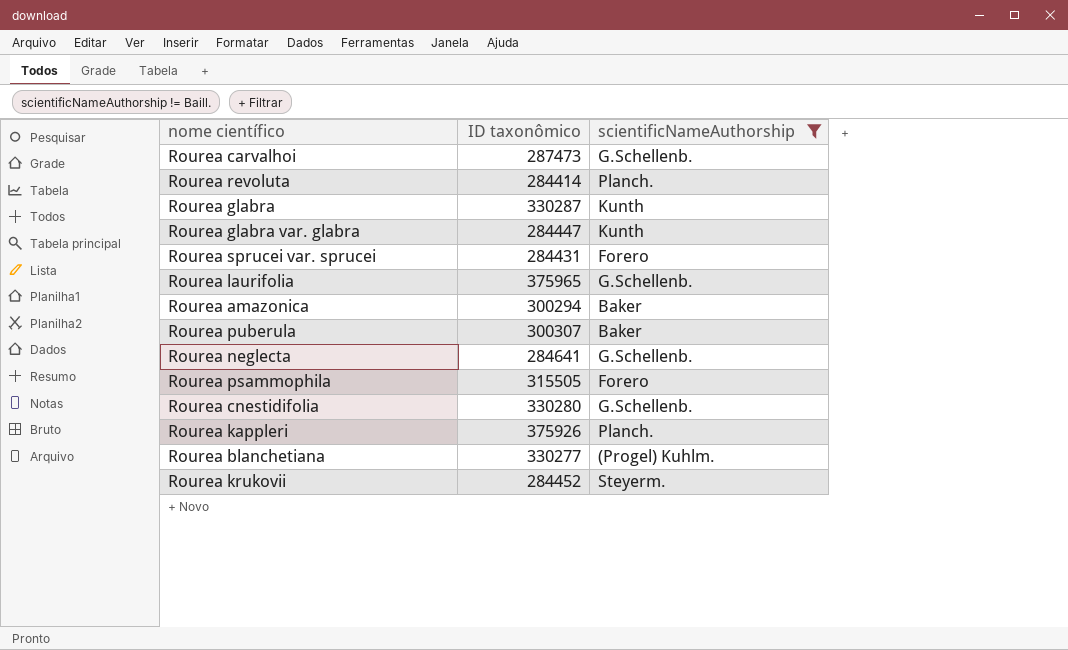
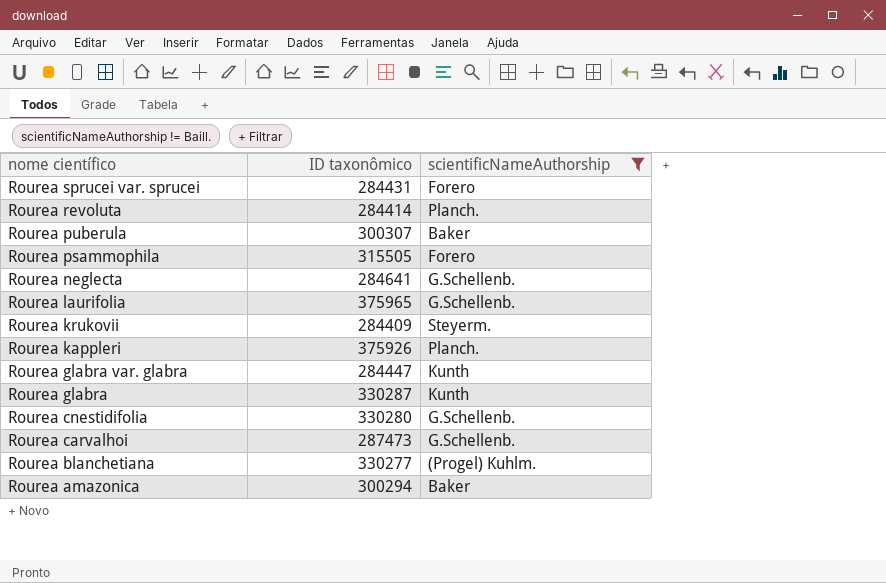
row order: none -> nome científico descending
Rourea krukovii | ID taxonômico: 284452 -> 284409

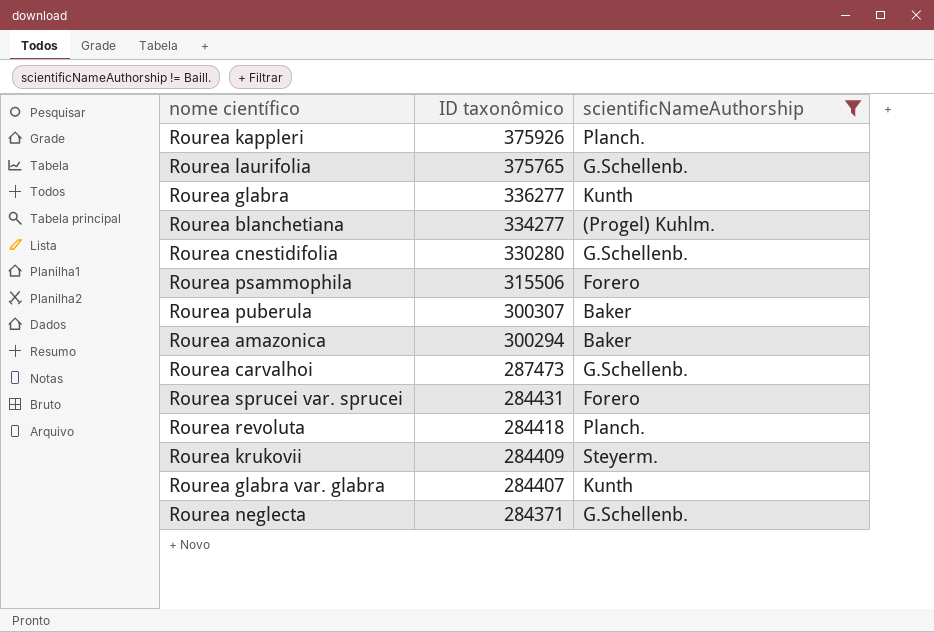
row order: nome científico descending -> ID taxonômico descending
Rourea laurifolia | ID taxonômico: 375965 -> 375765
Rourea glabra | ID taxonômico: 330287 -> 336277
Rourea blanchetiana | ID taxonômico: 330277 -> 334277
Rourea psammophila | ID taxonômico: 315505 -> 315506
Rourea revoluta | ID taxonômico: 284414 -> 284418
Rourea glabra var. glabra | ID taxonômico: 284447 -> 284407
Rourea neglecta | ID taxonômico: 284641 -> 284371

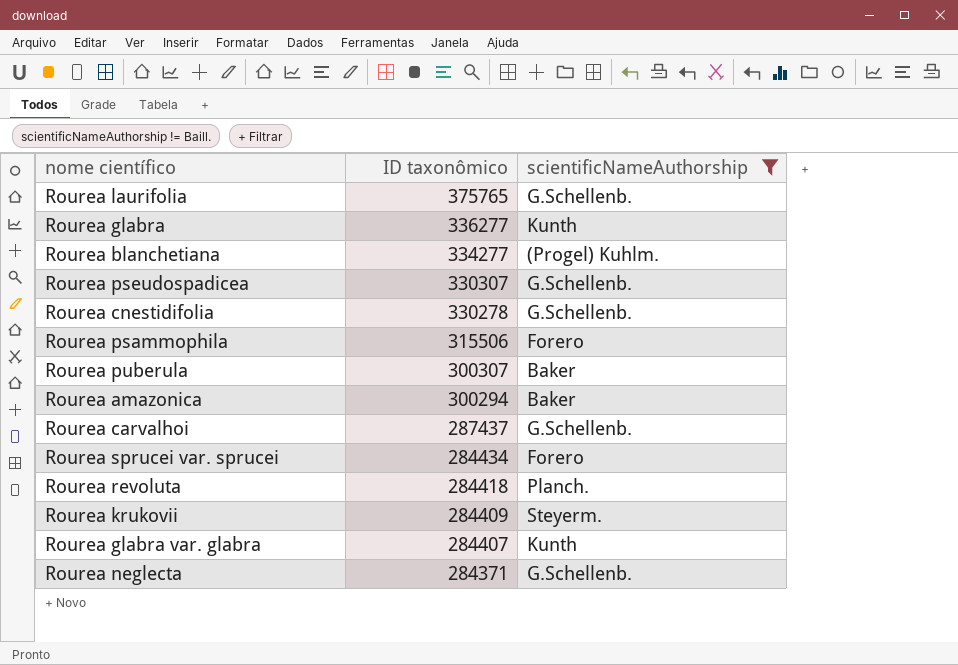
row Rourea kappleri: 375926 | Planch. -> none
row Rourea pseudospadicea: none -> 330307 | G.Schellenb.
Rourea cnestidifolia | ID taxonômico: 330280 -> 330278
Rourea carvalhoi | ID taxonômico: 287473 -> 287437
Rourea sprucei var. sprucei | ID taxonômico: 284431 -> 284434

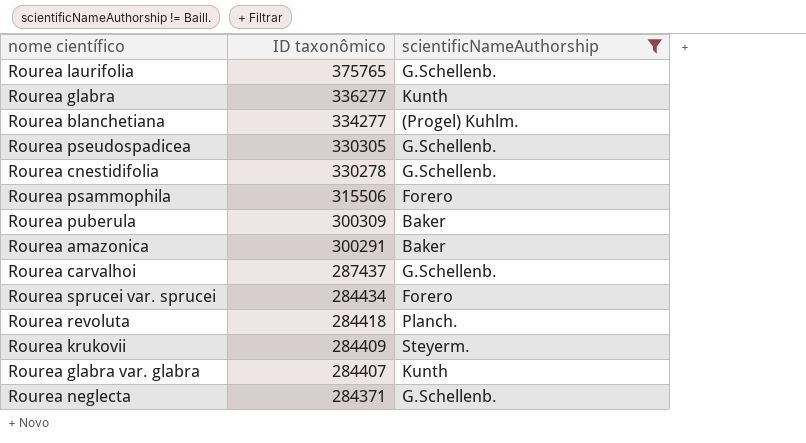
Rourea pseudospadicea | ID taxonômico: 330307 -> 330305
Rourea puberula | ID taxonômico: 300307 -> 300309
Rourea amazonica | ID taxonômico: 300294 -> 300291

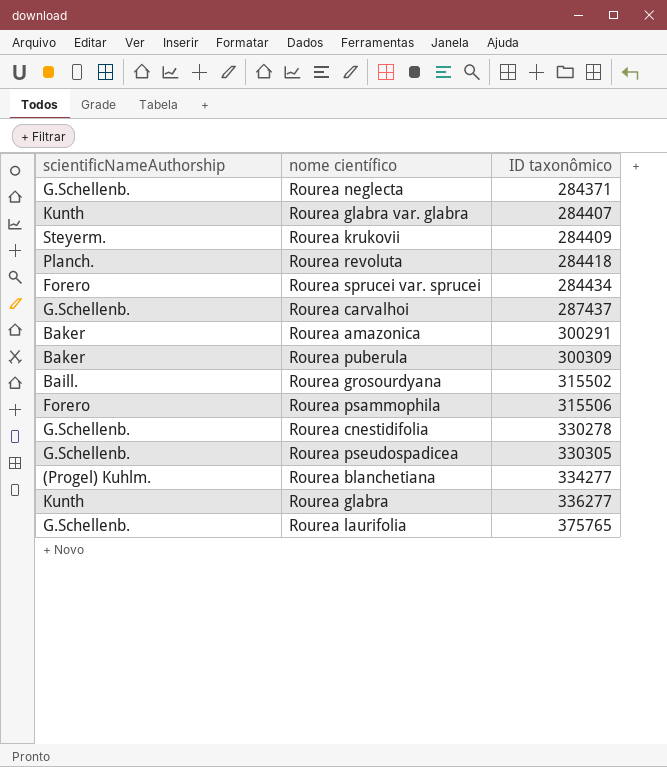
filter: scientificNameAuthorship != Baill. -> none
row order: ID taxonômico descending -> ID taxonômico ascending
column scientificNameAuthorship | position: 3 -> 1

